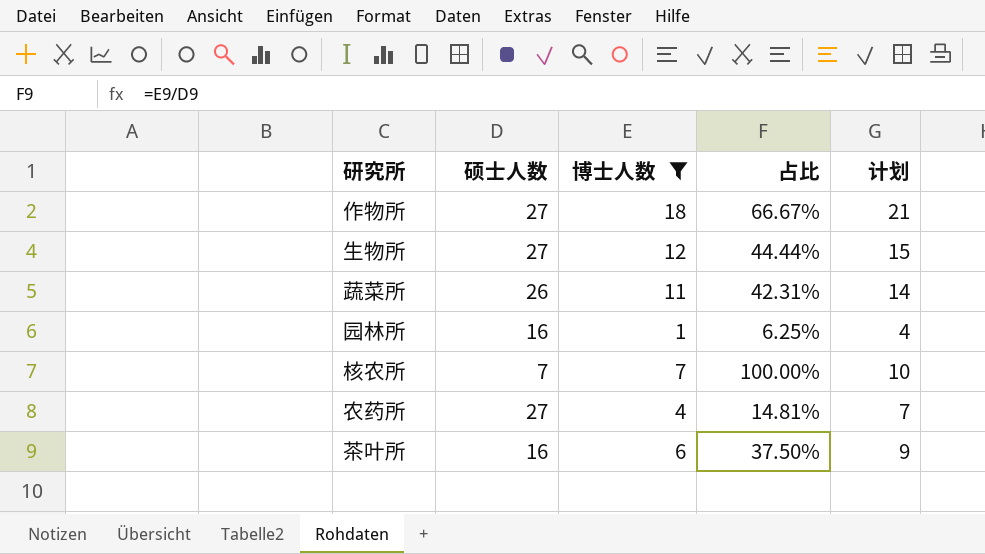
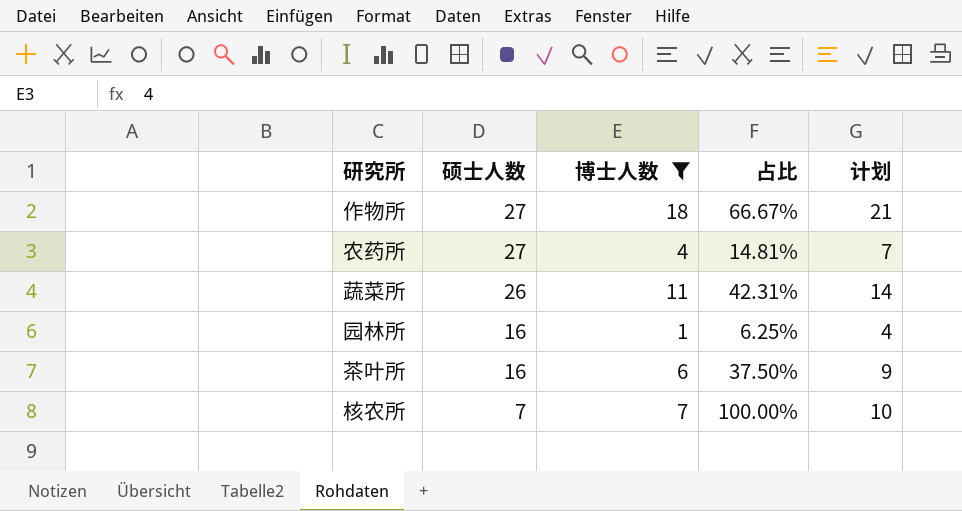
row order: none -> 硕士人数 descending
row 生物所: 27 | 12 | 44.44% | 15 -> none

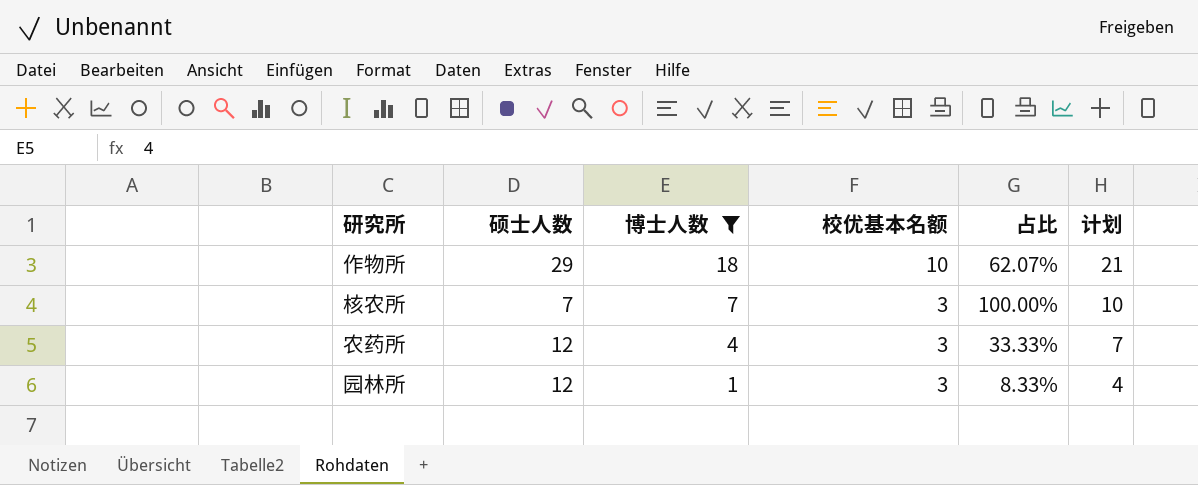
row order: 硕士人数 descending -> 博士人数 descending
column 校优基本名额 | position: none -> 4
row 蔬菜所: 26 | 11 | 42.31% | 14 -> none
row 茶叶所: 16 | 6 | 37.50% | 9 -> none
作物所 | 硕士人数: 27 -> 29
作物所 | 占比: 66.67% -> 62.07%
农药所 | 硕士人数: 27 -> 12
农药所 | 占比: 14.81% -> 33.33%
园林所 | 硕士人数: 16 -> 12
园林所 | 占比: 6.25% -> 8.33%

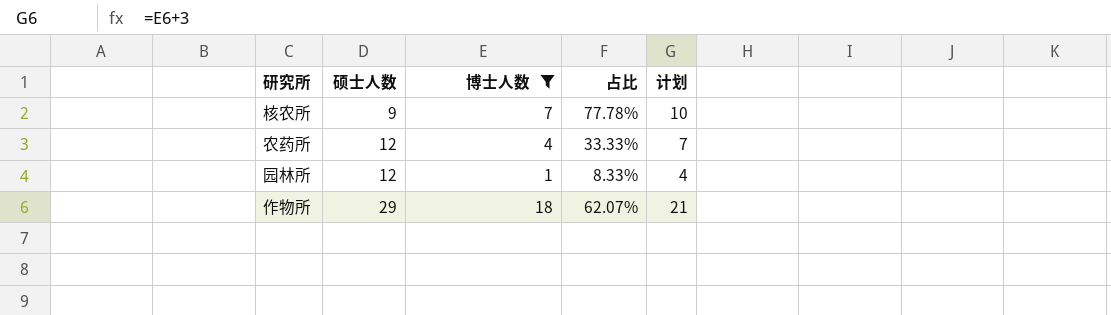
row order: 博士人数 descending -> 硕士人数 ascending
column 校优基本名额 | position: 4 -> none
核农所 | 硕士人数: 7 -> 9
核农所 | 占比: 100.00% -> 77.78%

